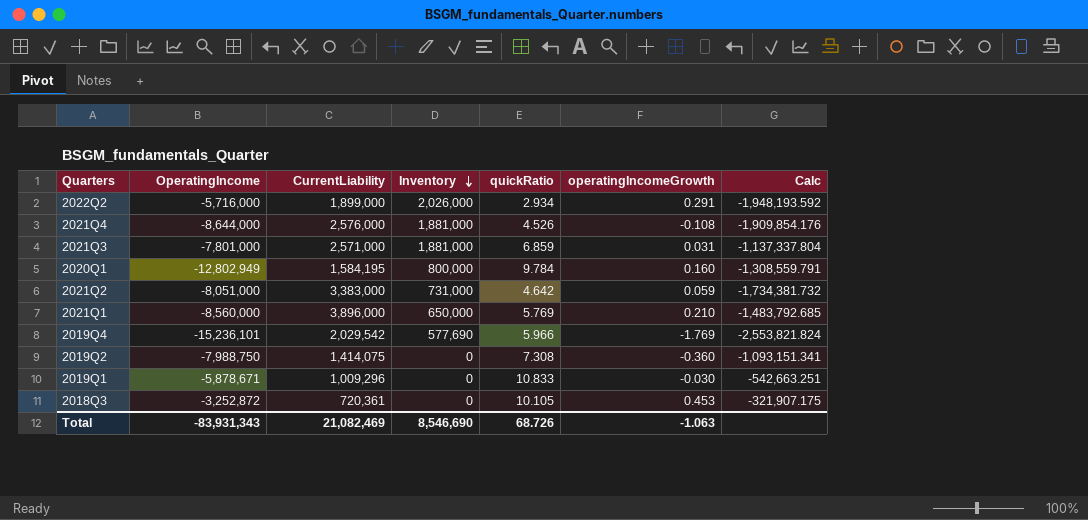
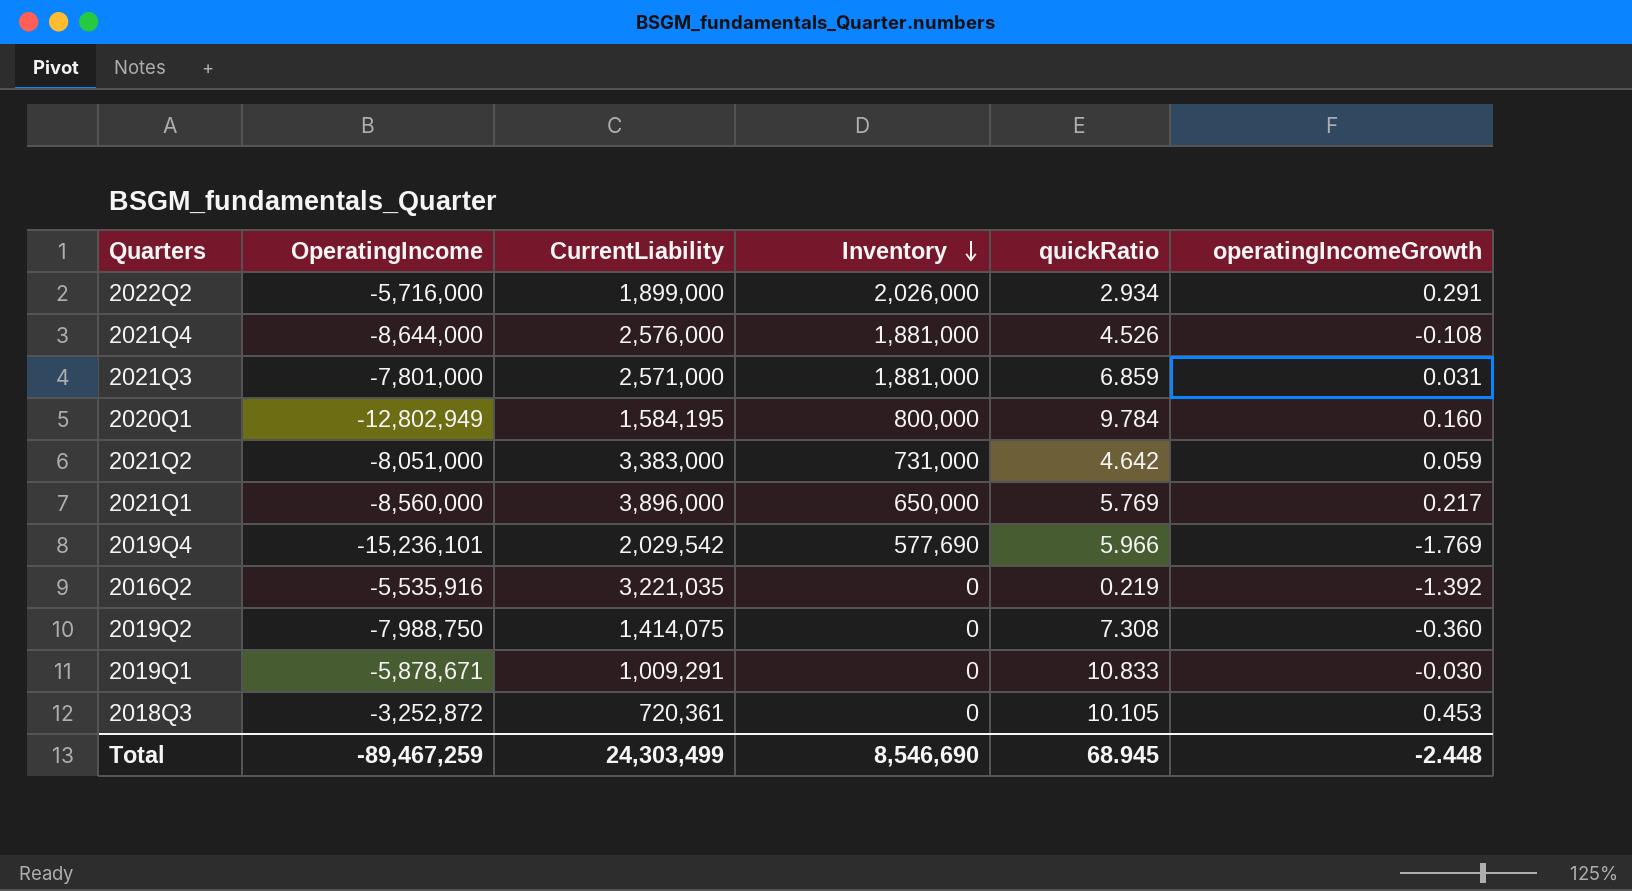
column Calc | formula: [OperatingIncome] / [quickRatio] -> none
2021Q1 | operatingIncomeGrowth: 0.210 -> 0.217
row 2016Q2: none -> -5,535,916 | 3,221,035 | 0 | 0.219 | -1.392
2019Q1 | CurrentLiability: 1,009,296 -> 1,009,291
Total | OperatingIncome: -83,931,343 -> -89,467,259
Total | CurrentLiability: 21,082,469 -> 24,303,499
Total | quickRatio: 68.726 -> 68.945
Total | operatingIncomeGrowth: -1.063 -> -2.448

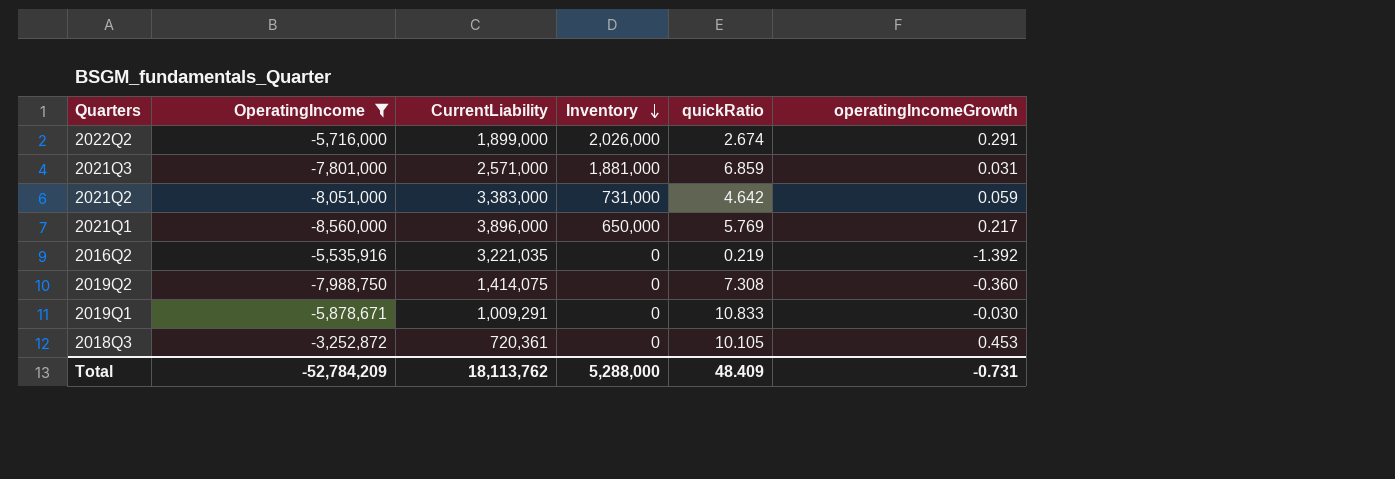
filter: none -> OperatingIncome >= -8,560,000
2022Q2 | quickRatio: 2.934 -> 2.674
Total | OperatingIncome: -89,467,259 -> -52,784,209
Total | CurrentLiability: 24,303,499 -> 18,113,762
Total | Inventory: 8,546,690 -> 5,288,000
Total | quickRatio: 68.945 -> 48.409
Total | operatingIncomeGrowth: -2.448 -> -0.731

